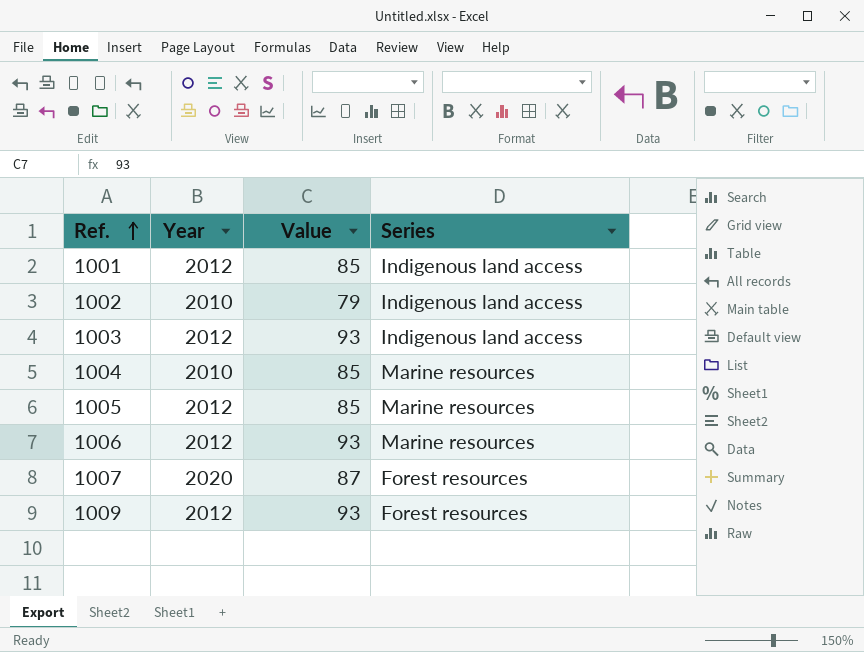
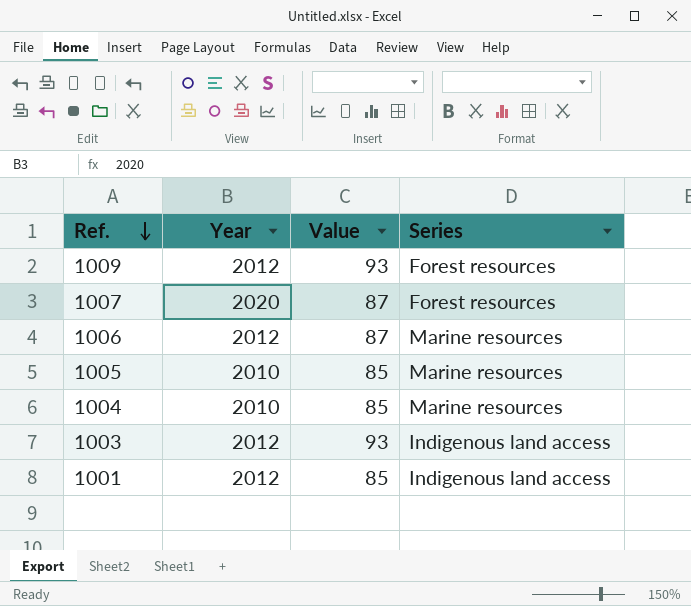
row order: Ref. ascending -> Ref. descending
row 1002: 2010 | 79 | Indigenous land access -> none
1006 | Value: 93 -> 87
1005 | Year: 2012 -> 2010

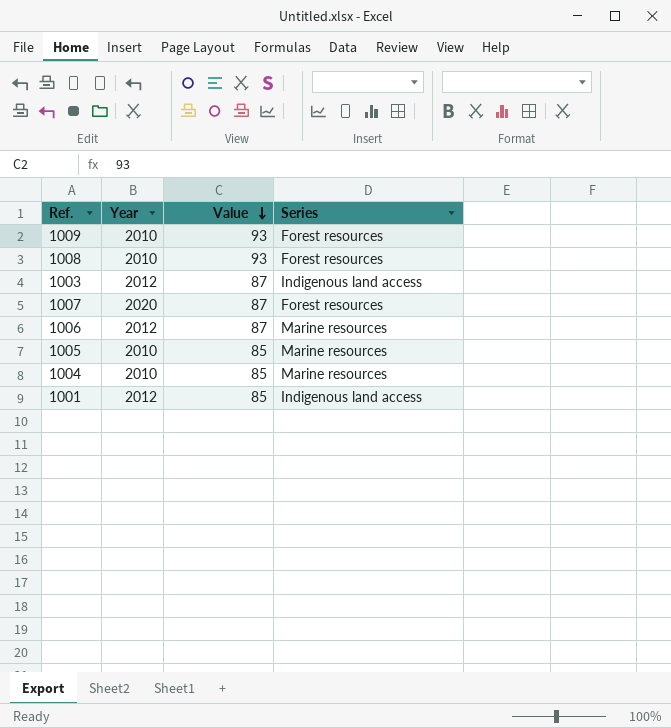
row order: Ref. descending -> Value descending
1009 | Year: 2012 -> 2010
row 1008: none -> 2010 | 93 | Forest resources
1003 | Value: 93 -> 87

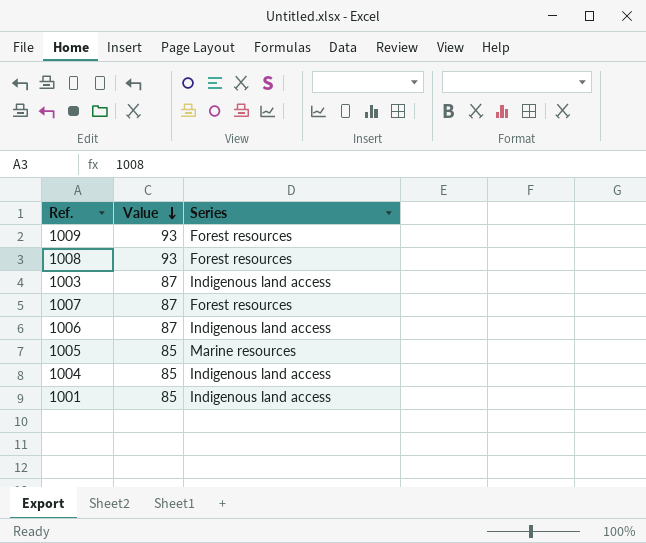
column Year | position: 2 -> none
1006 | Series: Marine resources -> Indigenous land access
1004 | Series: Marine resources -> Indigenous land access

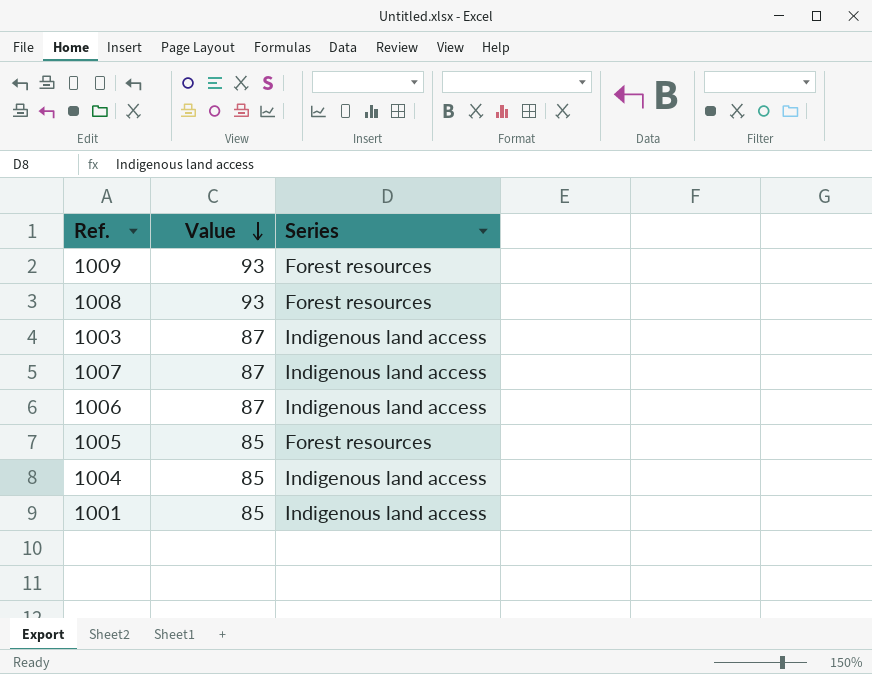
1007 | Series: Forest resources -> Indigenous land access
1005 | Series: Marine resources -> Forest resources

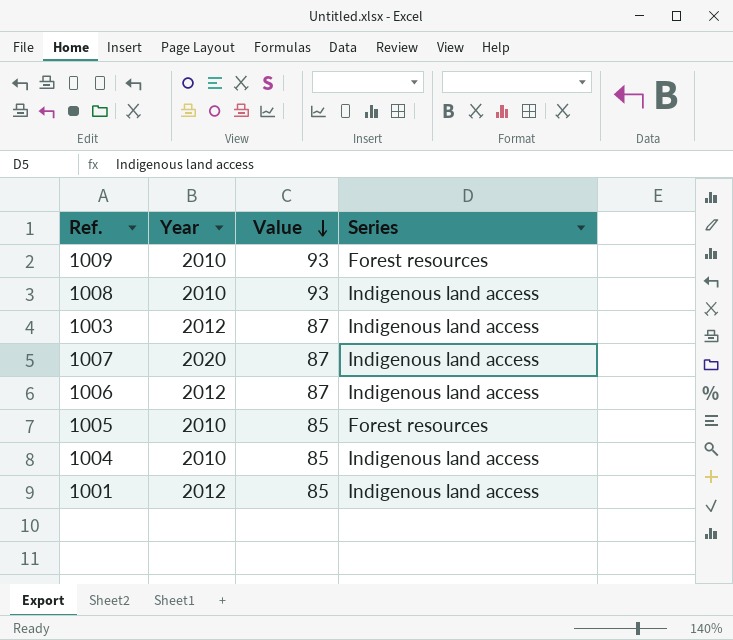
column Year | position: none -> 2
1008 | Series: Forest resources -> Indigenous land access

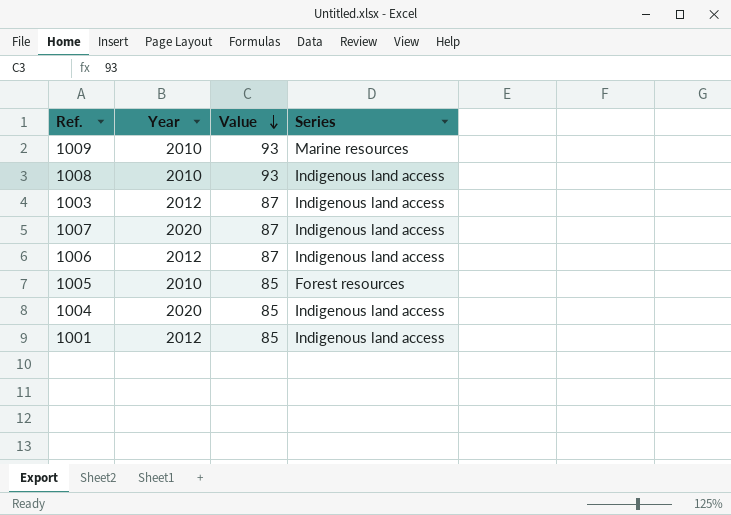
1009 | Series: Forest resources -> Marine resources
1004 | Year: 2010 -> 2020

